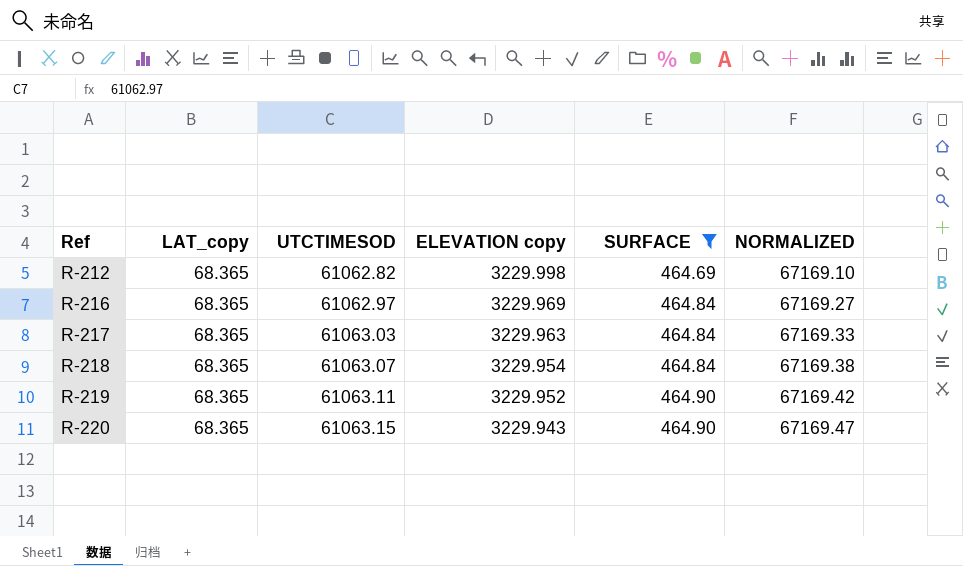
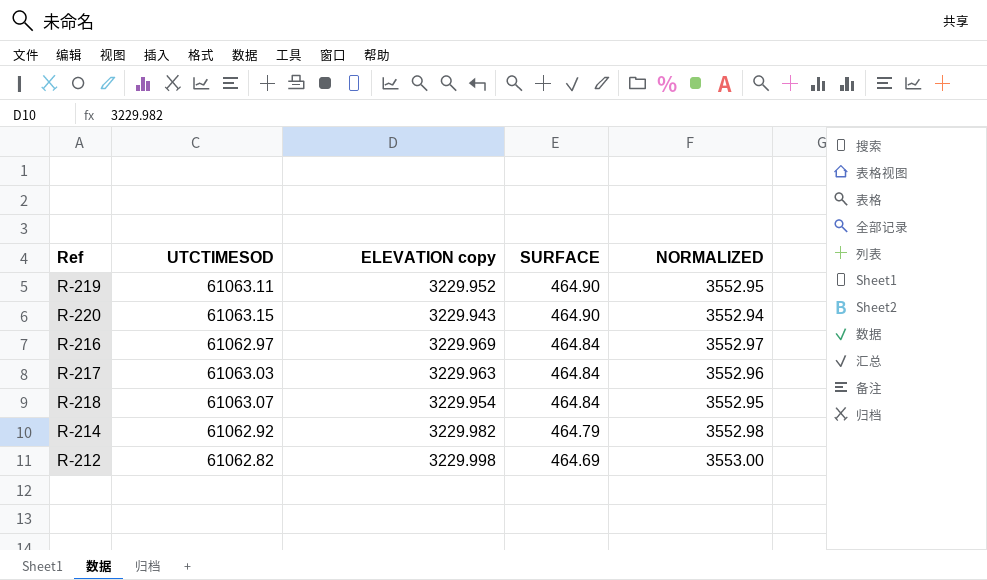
filter: SURFACE != 464.79 -> none
row order: Ref ascending -> SURFACE descending
column LAT_copy | position: 2 -> none
column NORMALIZED | formula: [UTCTIMESOD] * 1.1 -> [ELEVATION copy] * 1.1

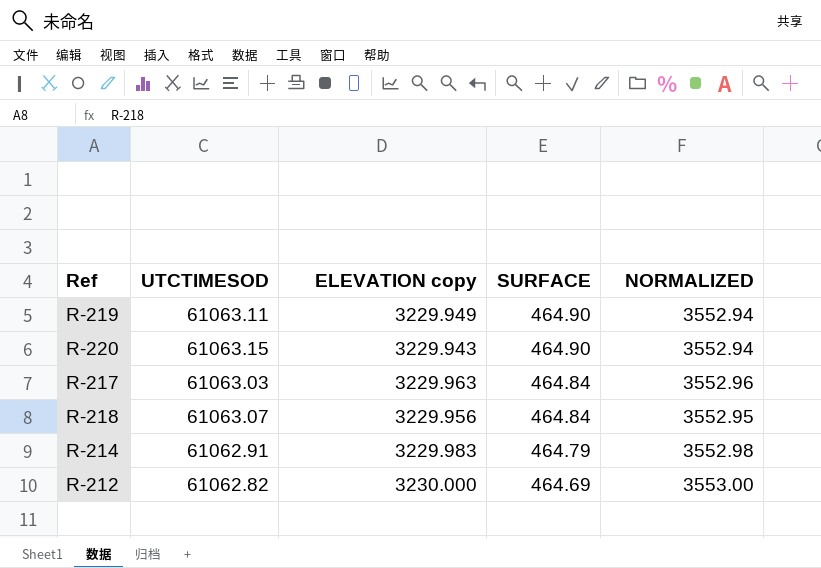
row R-216: 61062.97 | 3229.969 | 464.84 | 3552.97 -> none
R-219 | ELEVATION copy: 3229.952 -> 3229.949
R-219 | NORMALIZED: 3552.95 -> 3552.94
R-218 | ELEVATION copy: 3229.954 -> 3229.956
R-214 | UTCTIMESOD: 61062.92 -> 61062.91
R-214 | ELEVATION copy: 3229.982 -> 3229.983
R-212 | ELEVATION copy: 3229.998 -> 3230.000

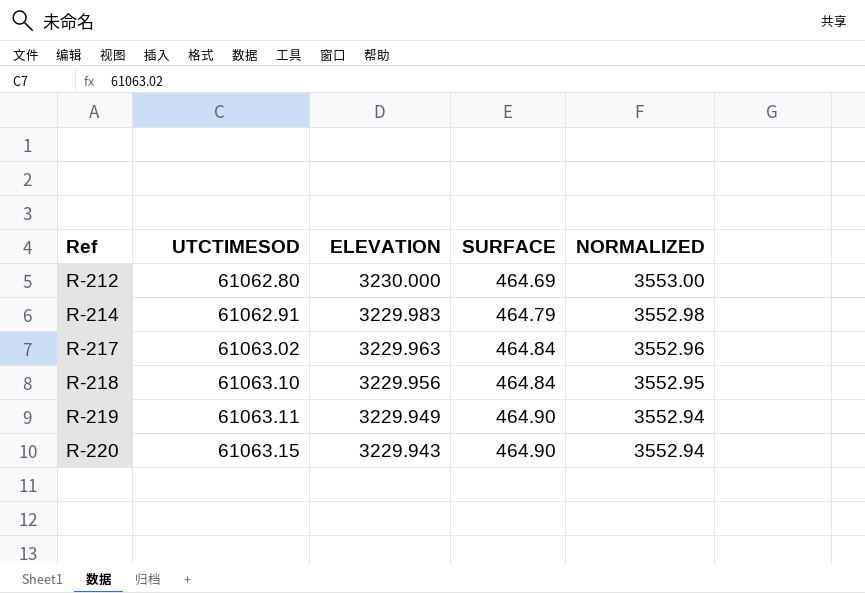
row order: SURFACE descending -> Ref ascending
column name: ELEVATION copy -> ELEVATION
R-212 | UTCTIMESOD: 61062.82 -> 61062.80
R-217 | UTCTIMESOD: 61063.03 -> 61063.02
R-218 | UTCTIMESOD: 61063.07 -> 61063.10

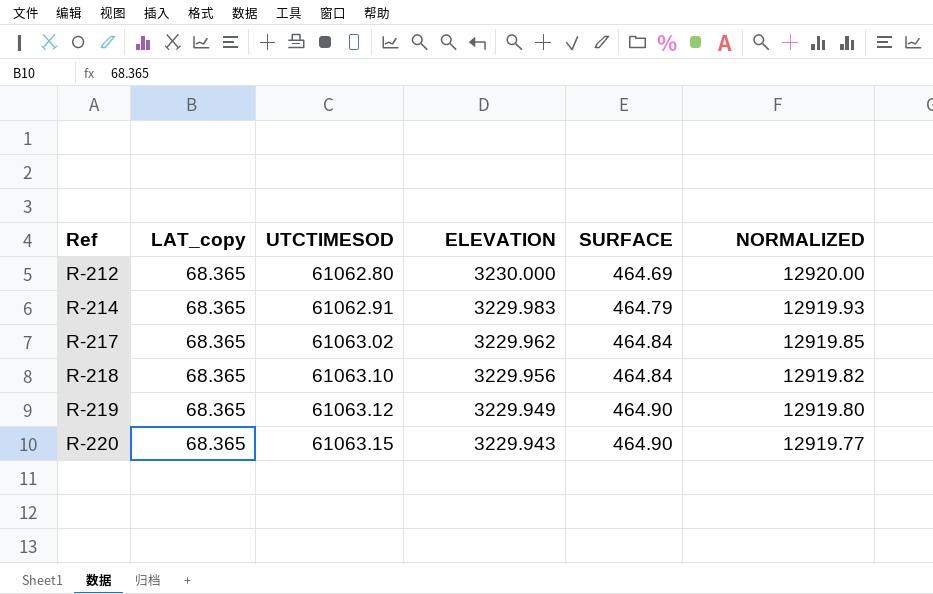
column LAT_copy | position: none -> 2
column NORMALIZED | formula: [ELEVATION] * 1.1 -> [ELEVATION] * 4
R-217 | ELEVATION: 3229.963 -> 3229.962
R-219 | UTCTIMESOD: 61063.11 -> 61063.12

